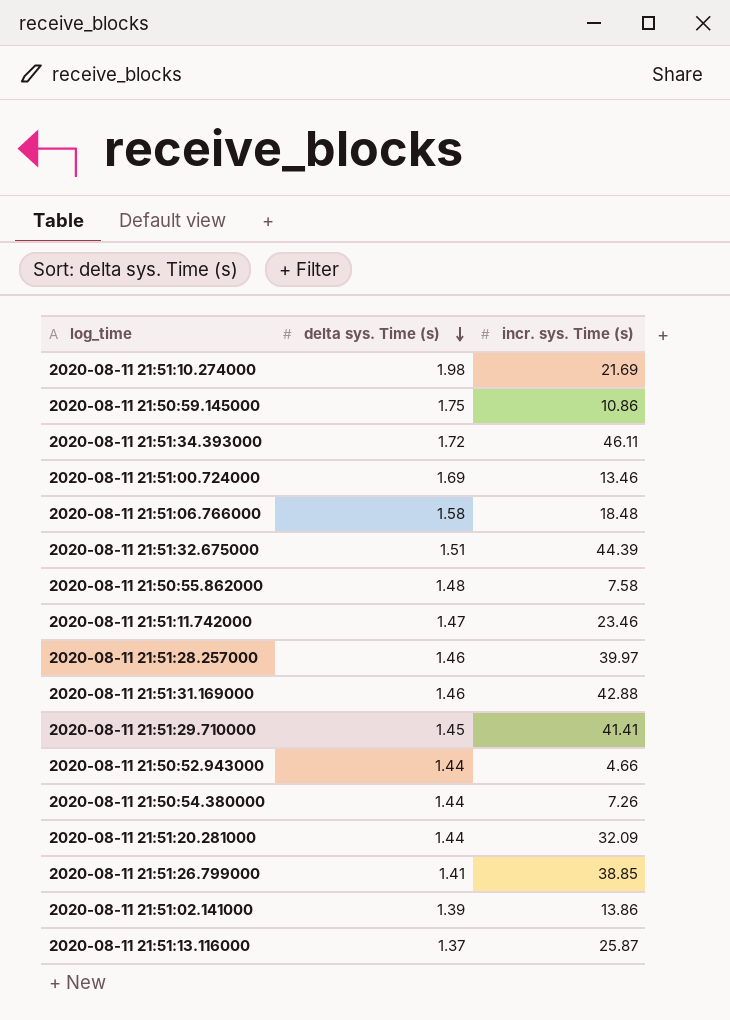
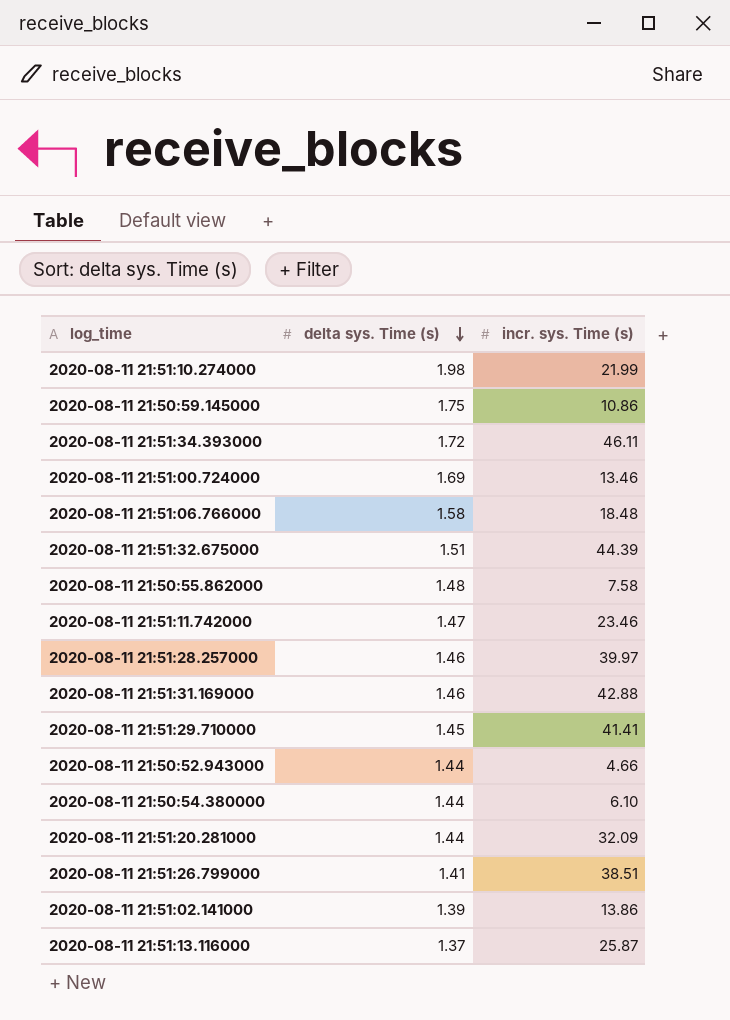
2020-08-11 21:51:10.274000 | incr. sys. Time (s): 21.69 -> 21.99
2020-08-11 21:50:54.380000 | incr. sys. Time (s): 7.26 -> 6.10
2020-08-11 21:51:26.799000 | incr. sys. Time (s): 38.85 -> 38.51

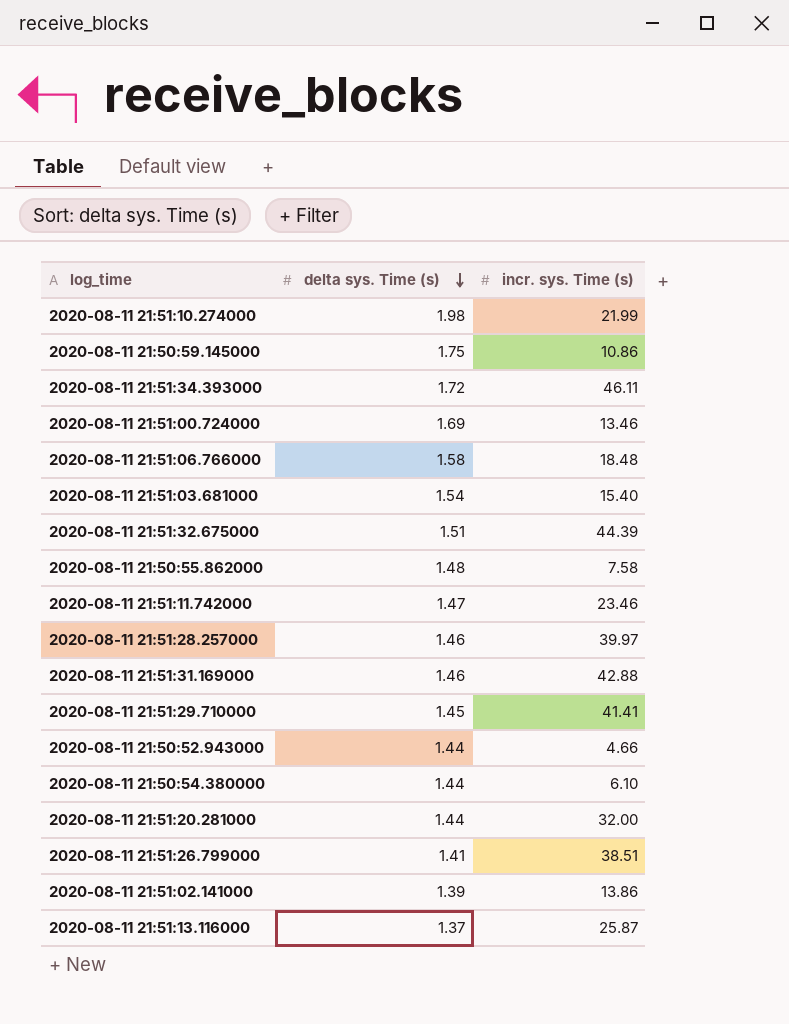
row 2020-08-11 21:51:03.681000: none -> 1.54 | 15.40
2020-08-11 21:51:20.281000 | incr. sys. Time (s): 32.09 -> 32.00

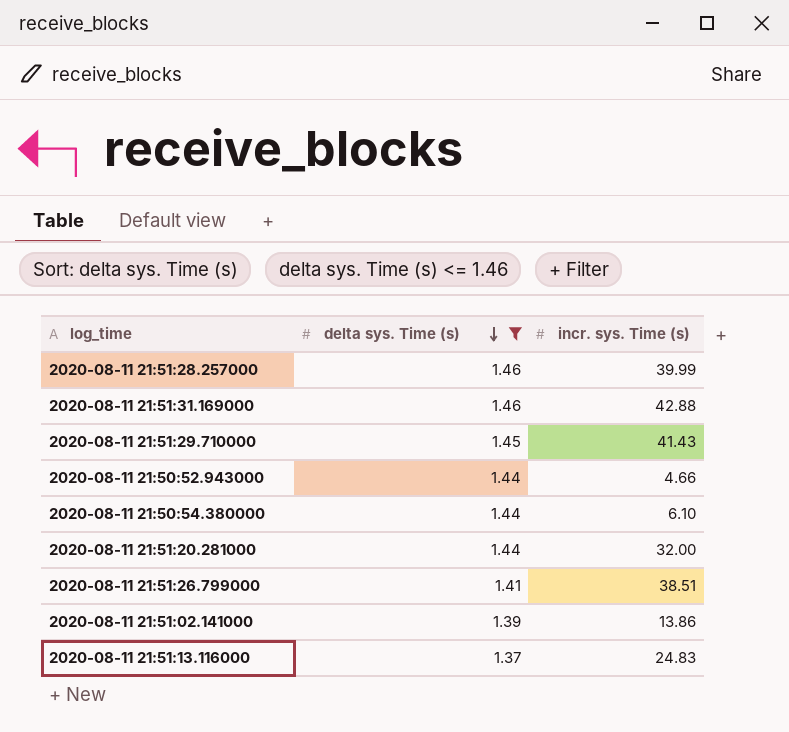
filter: none -> delta sys. Time (s) <= 1.46
2020-08-11 21:51:28.257000 | incr. sys. Time (s): 39.97 -> 39.99
2020-08-11 21:51:29.710000 | incr. sys. Time (s): 41.41 -> 41.43
2020-08-11 21:51:13.116000 | incr. sys. Time (s): 25.87 -> 24.83

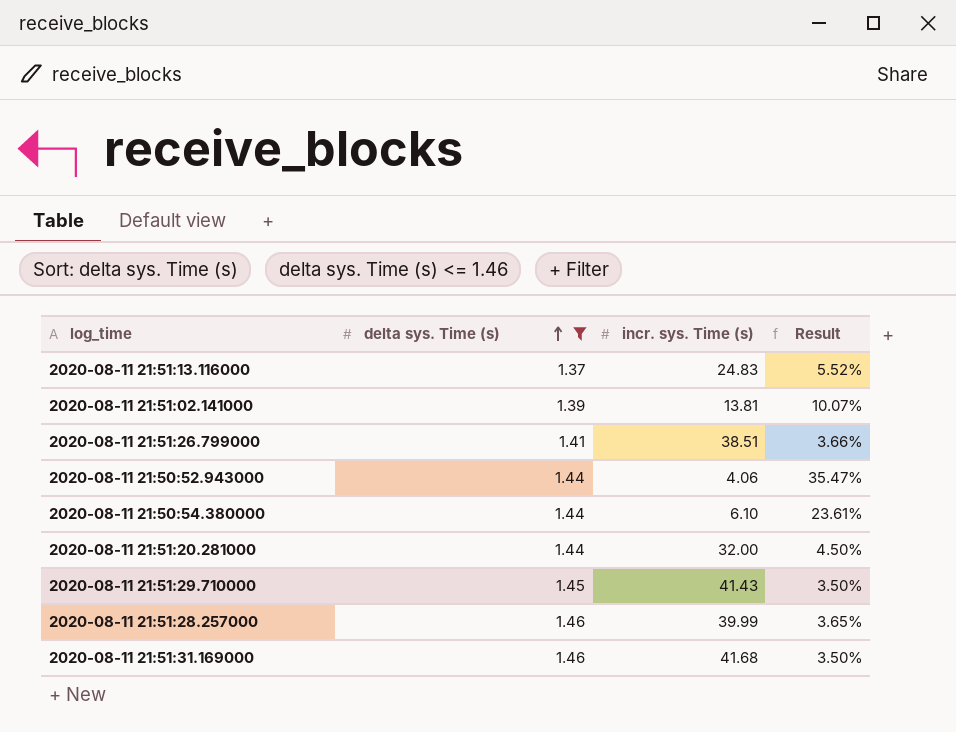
row order: delta sys. Time (s) descending -> delta sys. Time (s) ascending
column Result | formula: none -> [delta sys. Time (s)] / [incr. sys. Time (s)]
2020-08-11 21:51:02.141000 | incr. sys. Time (s): 13.86 -> 13.81
2020-08-11 21:50:52.943000 | incr. sys. Time (s): 4.66 -> 4.06
2020-08-11 21:51:31.169000 | incr. sys. Time (s): 42.88 -> 41.68

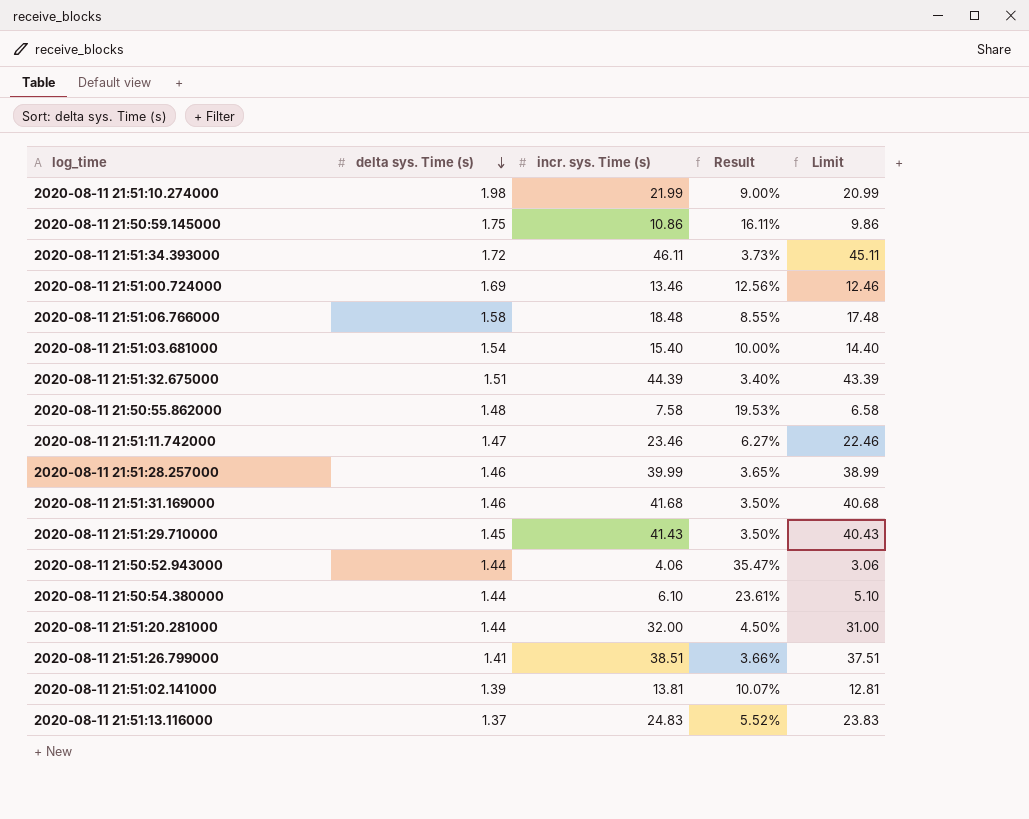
filter: delta sys. Time (s) <= 1.46 -> none
row order: delta sys. Time (s) ascending -> delta sys. Time (s) descending
column Limit | formula: none -> [incr. sys. Time (s)] - 1

